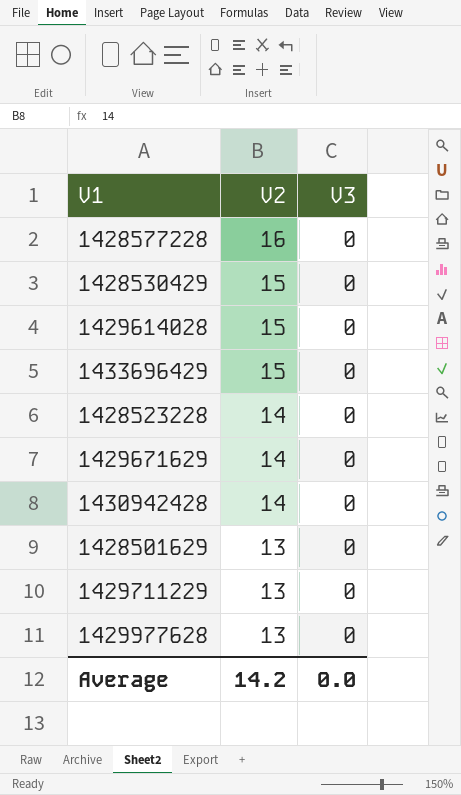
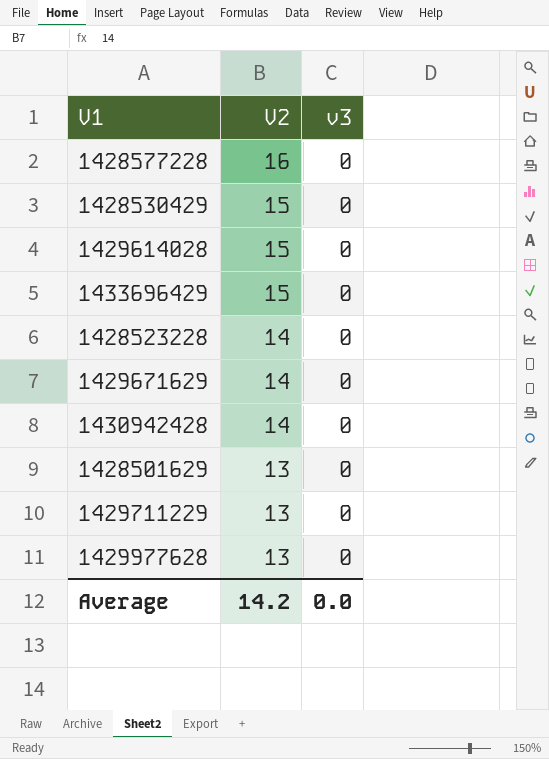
column name: V3 -> v3

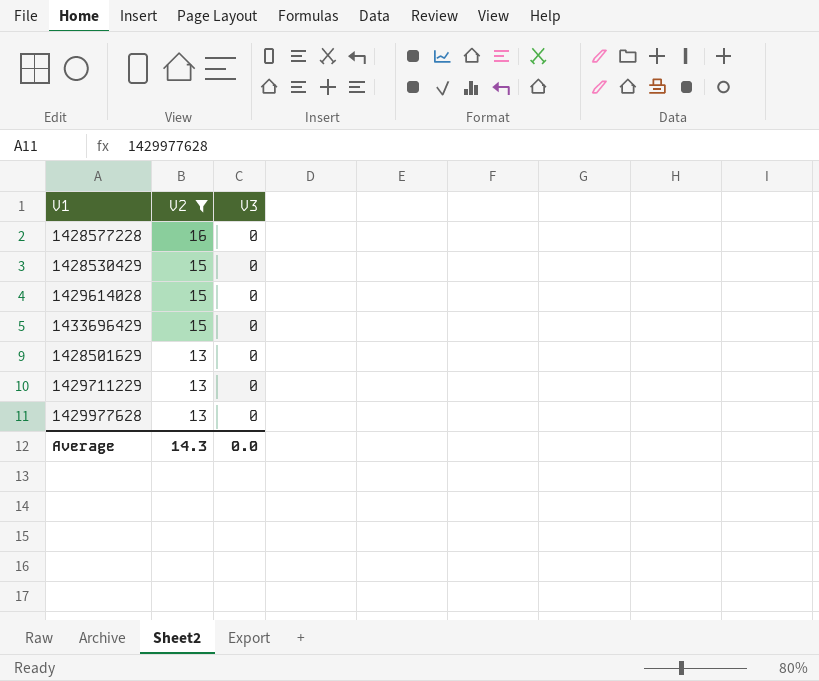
filter: none -> V2 != 14
column name: v3 -> V3
Average | V2: 14.2 -> 14.3

